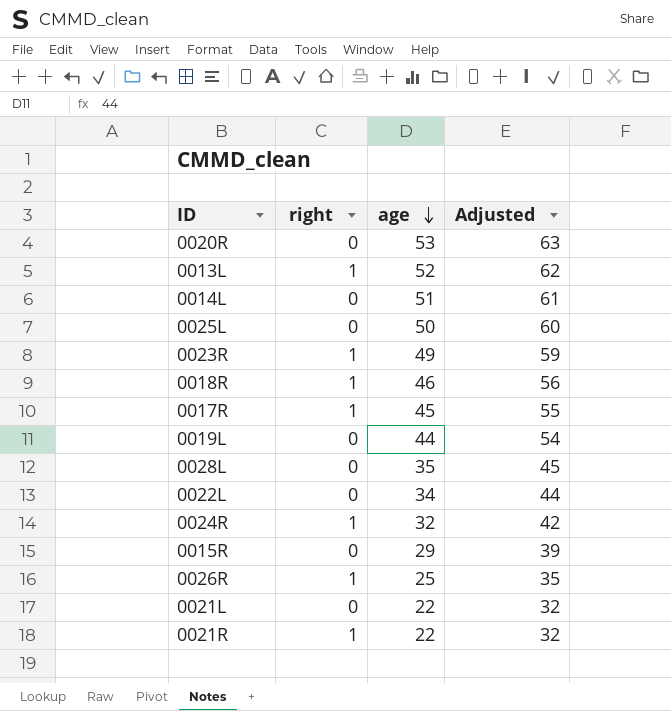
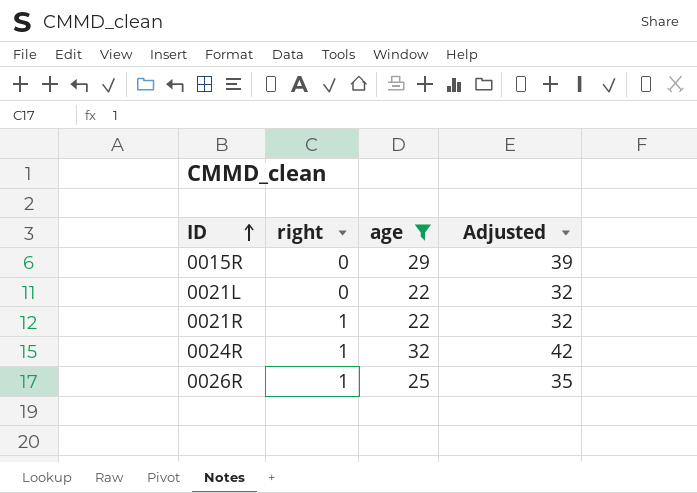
filter: none -> age <= 32
row order: age descending -> ID ascending

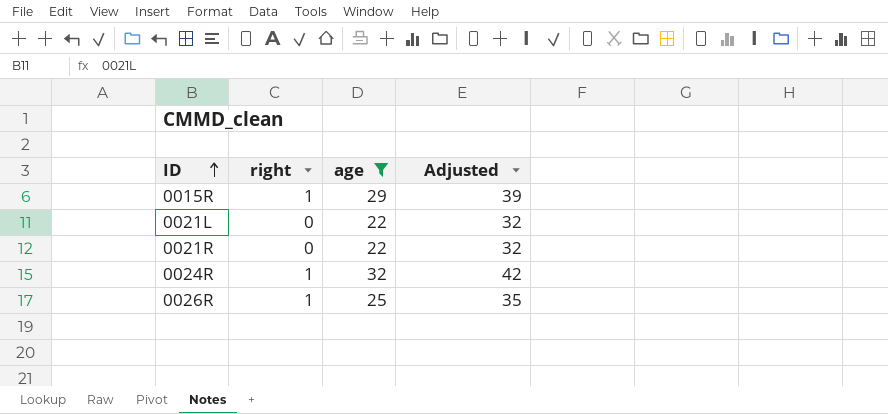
0015R | right: 0 -> 1
0021R | right: 1 -> 0

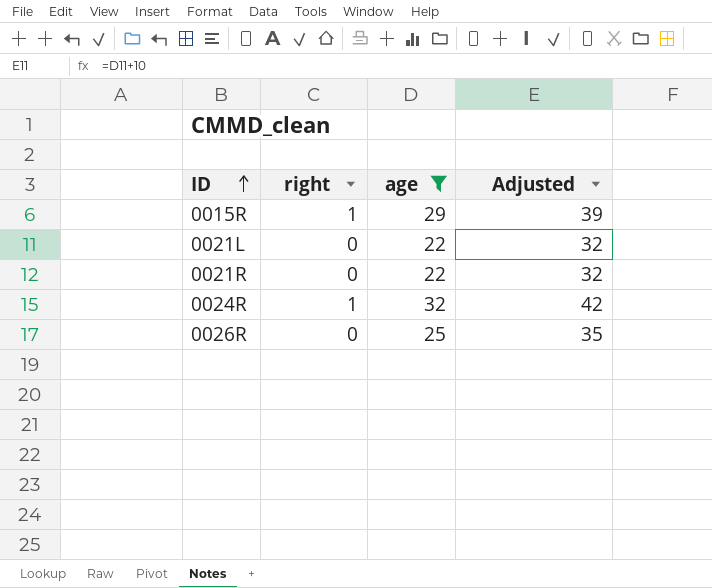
0026R | right: 1 -> 0

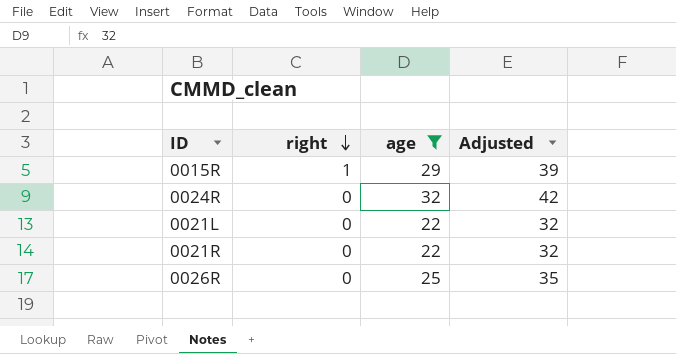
row order: ID ascending -> right descending
0024R | right: 1 -> 0

